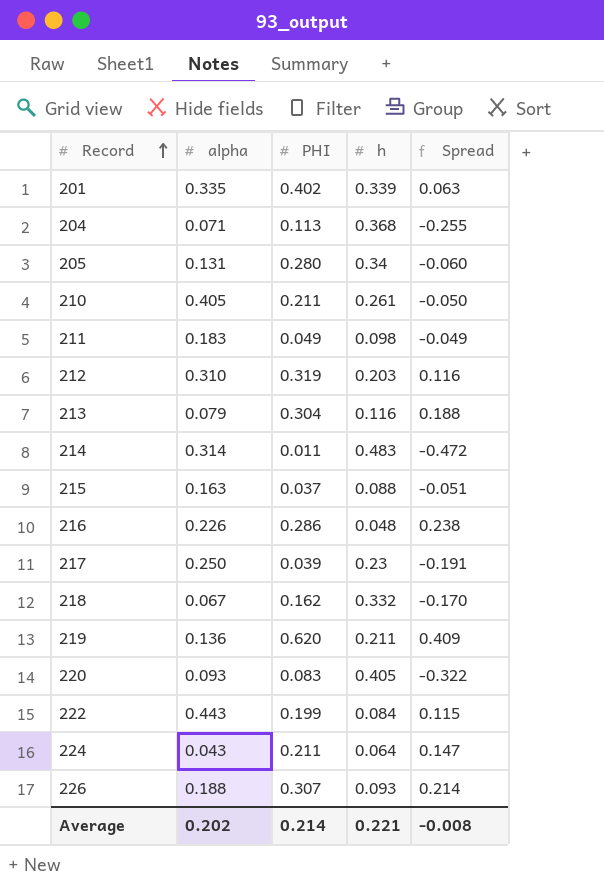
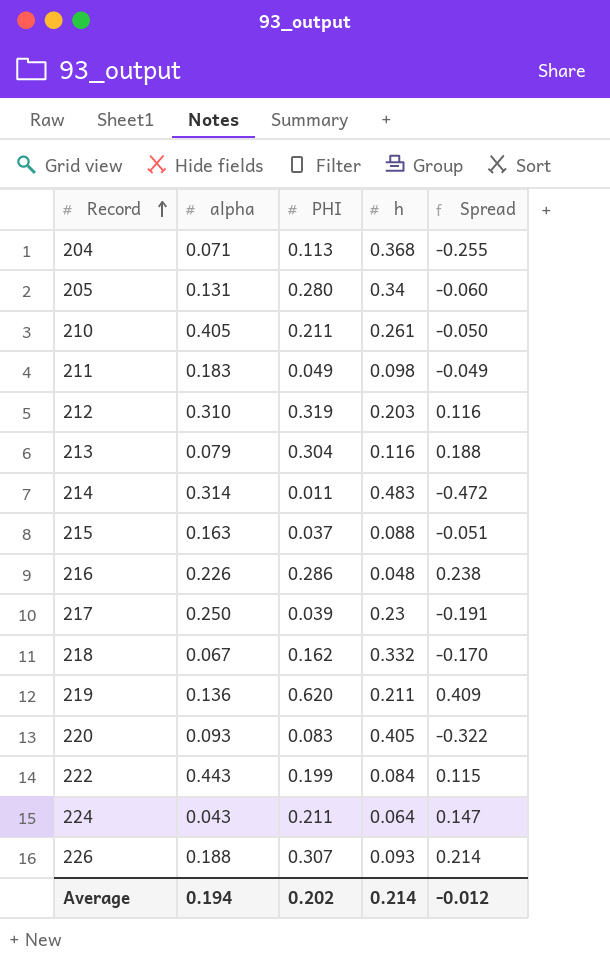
row 201: 0.335 | 0.402 | 0.339 | 0.063 -> none
Average | alpha: 0.202 -> 0.194
Average | PHI: 0.214 -> 0.202
Average | h: 0.221 -> 0.214
Average | Spread: -0.008 -> -0.012

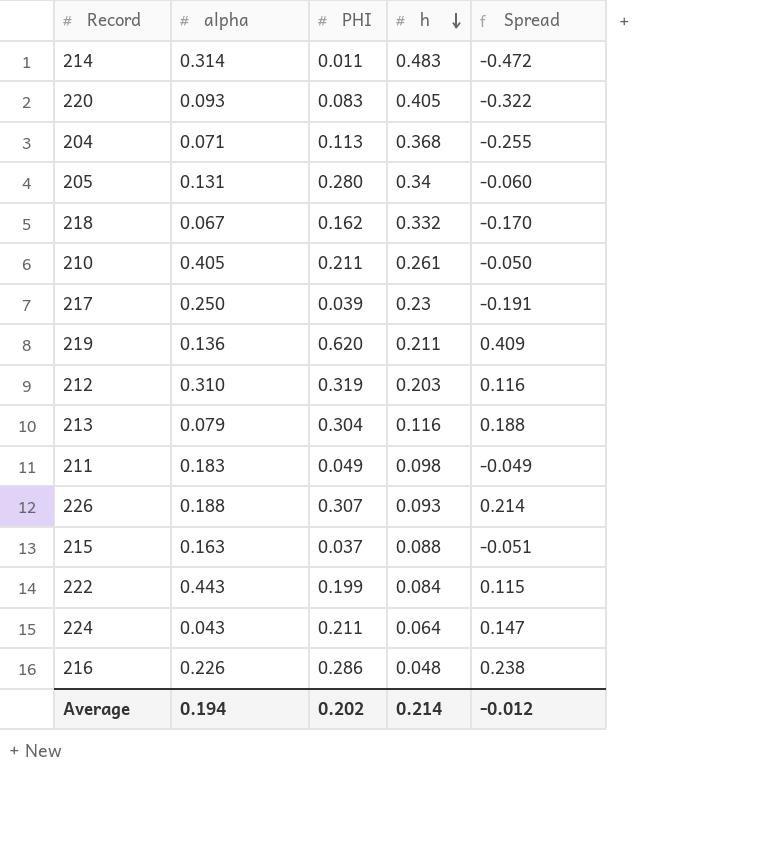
row order: Record ascending -> h descending

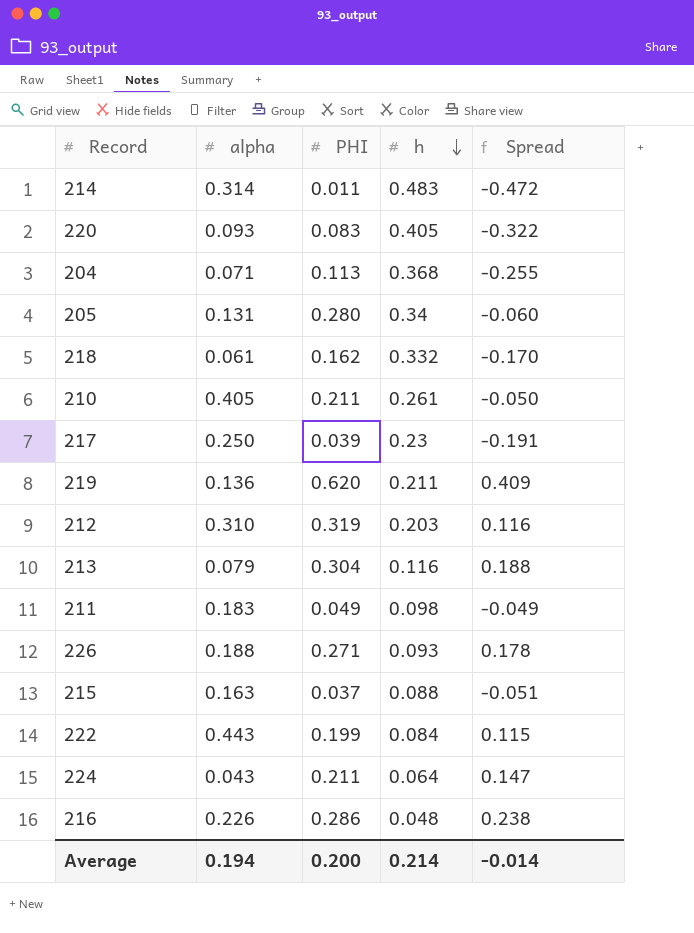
218 | alpha: 0.067 -> 0.061
226 | PHI: 0.307 -> 0.271
226 | Spread: 0.214 -> 0.178
Average | PHI: 0.202 -> 0.200
Average | Spread: -0.012 -> -0.014

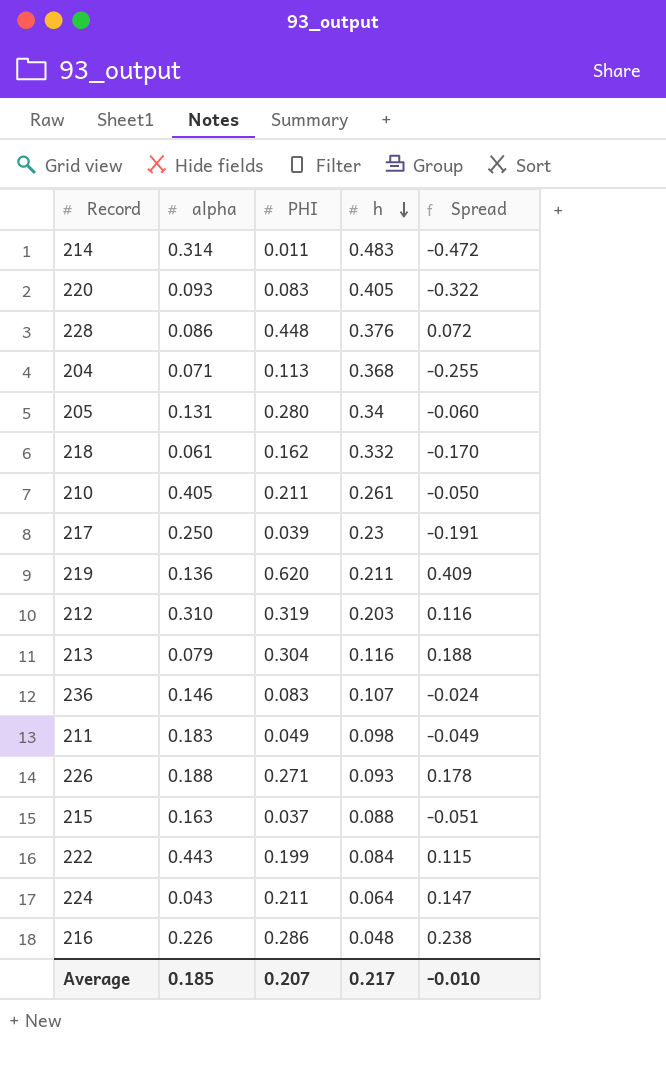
row 228: none -> 0.086 | 0.448 | 0.376 | 0.072
row 236: none -> 0.146 | 0.083 | 0.107 | -0.024
Average | alpha: 0.194 -> 0.185
Average | PHI: 0.200 -> 0.207
Average | h: 0.214 -> 0.217
Average | Spread: -0.014 -> -0.010

